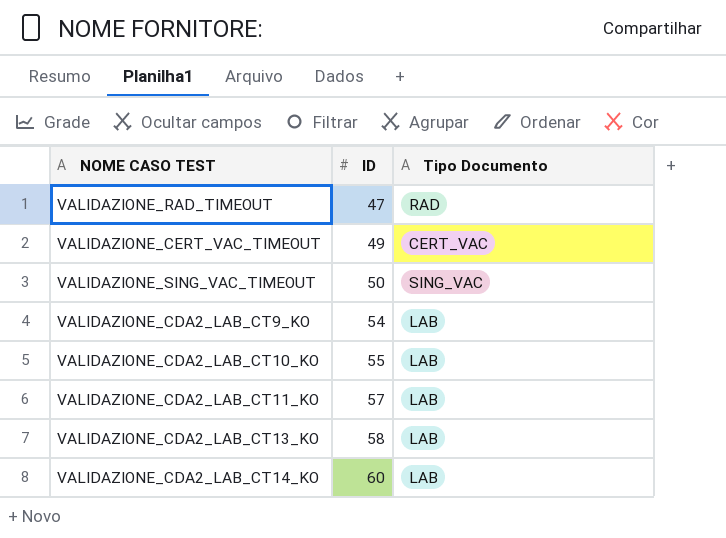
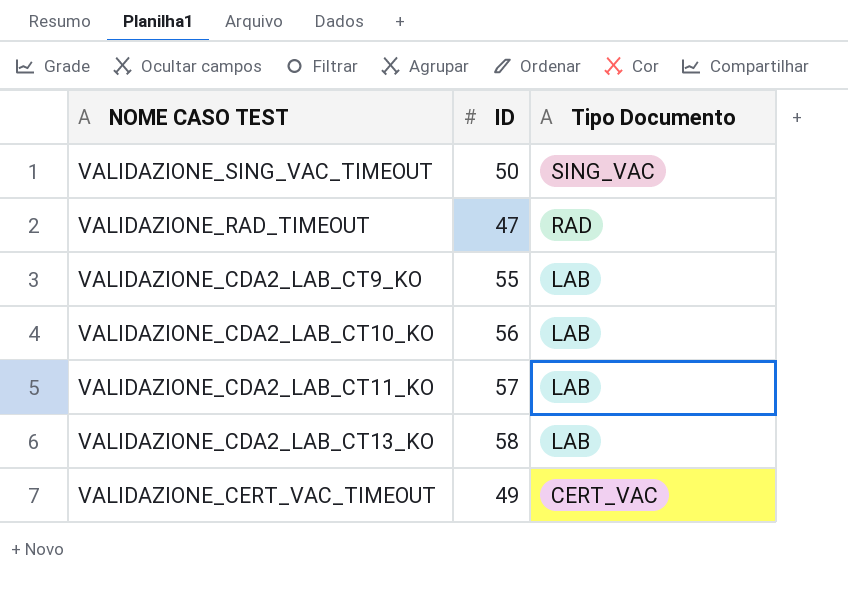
row order: ID ascending -> Tipo Documento descending
row VALIDAZIONE_CDA2_LAB_CT14_KO: 60 | LAB -> none
VALIDAZIONE_CDA2_LAB_CT9_KO | ID: 54 -> 55
VALIDAZIONE_CDA2_LAB_CT10_KO | ID: 55 -> 56

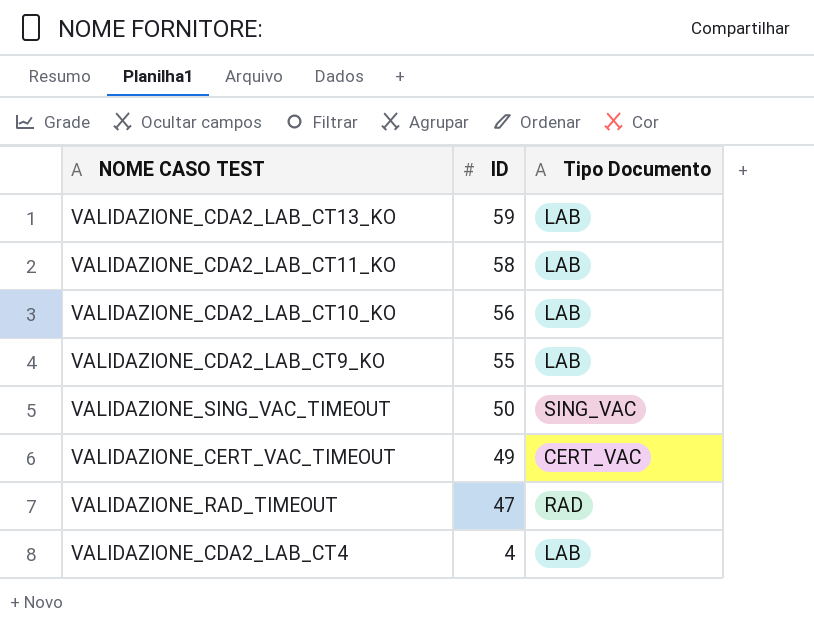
row order: Tipo Documento descending -> ID descending
VALIDAZIONE_CDA2_LAB_CT13_KO | ID: 58 -> 59
VALIDAZIONE_CDA2_LAB_CT11_KO | ID: 57 -> 58
row VALIDAZIONE_CDA2_LAB_CT4: none -> 4 | LAB

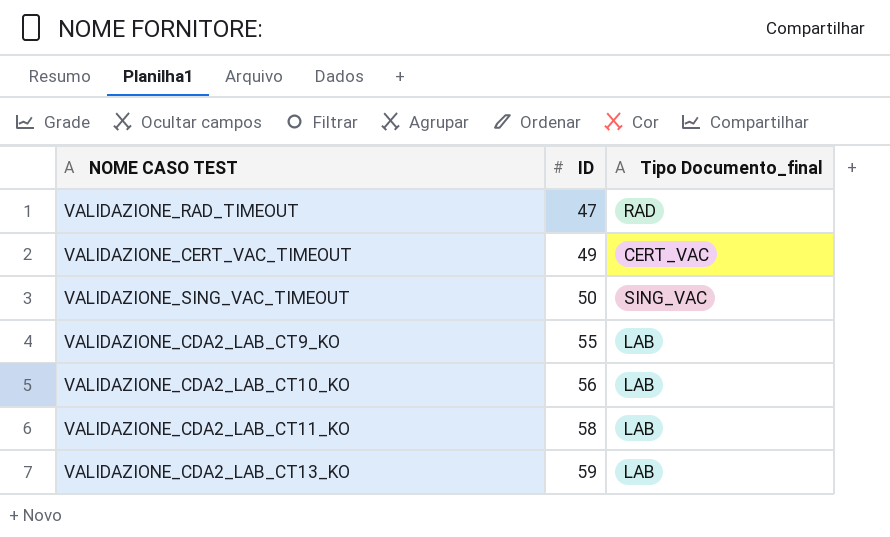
row order: ID descending -> ID ascending
column name: Tipo Documento -> Tipo Documento_final
row VALIDAZIONE_CDA2_LAB_CT4: 4 | LAB -> none

